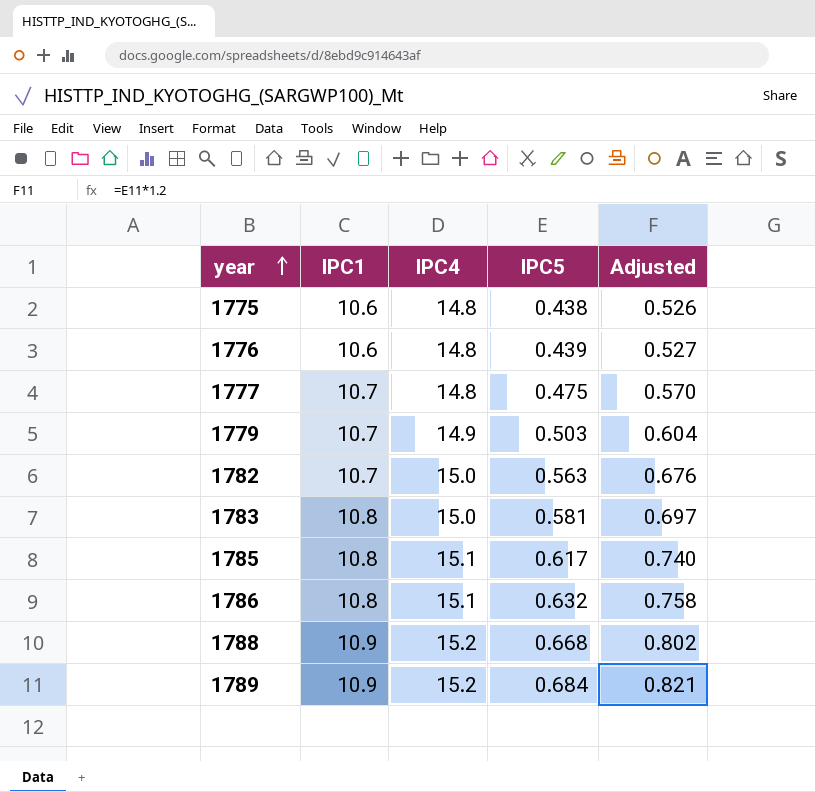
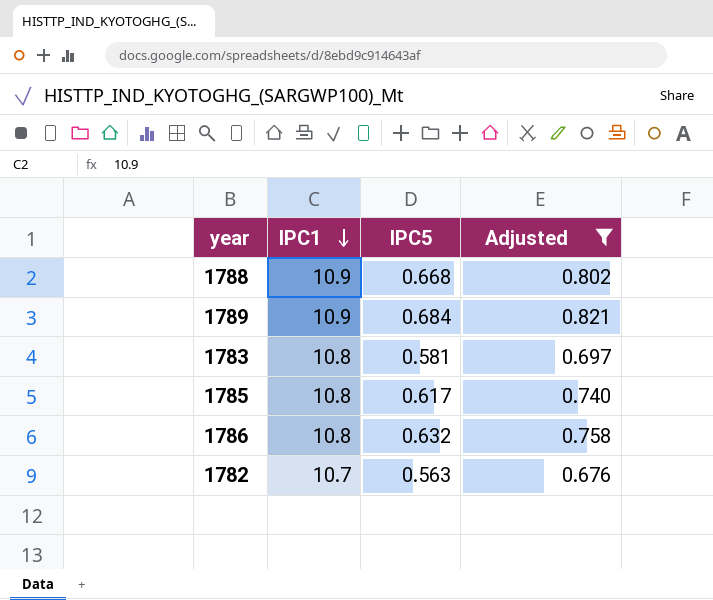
filter: none -> Adjusted >= 0.676
row order: year ascending -> IPC1 descending
column IPC4 | position: 3 -> none

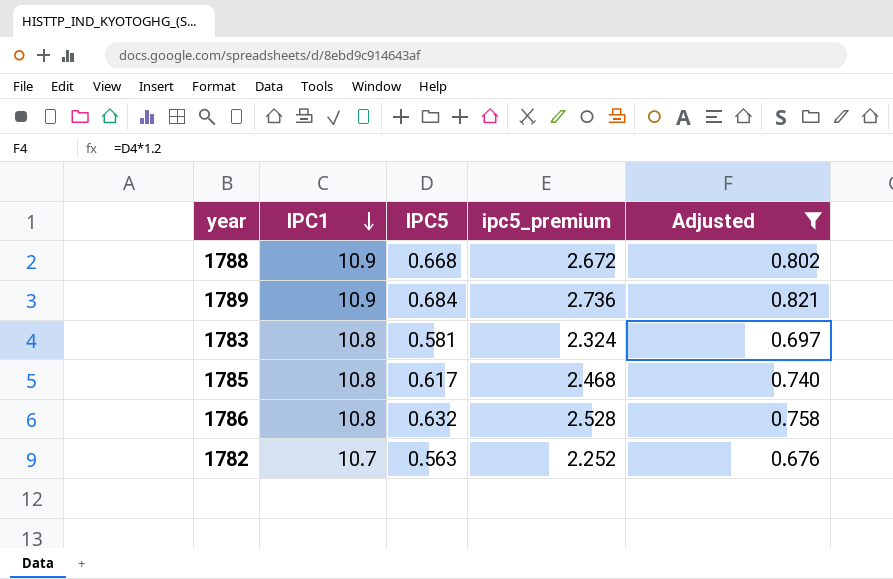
column ipc5_premium | formula: none -> [IPC5] * 4

